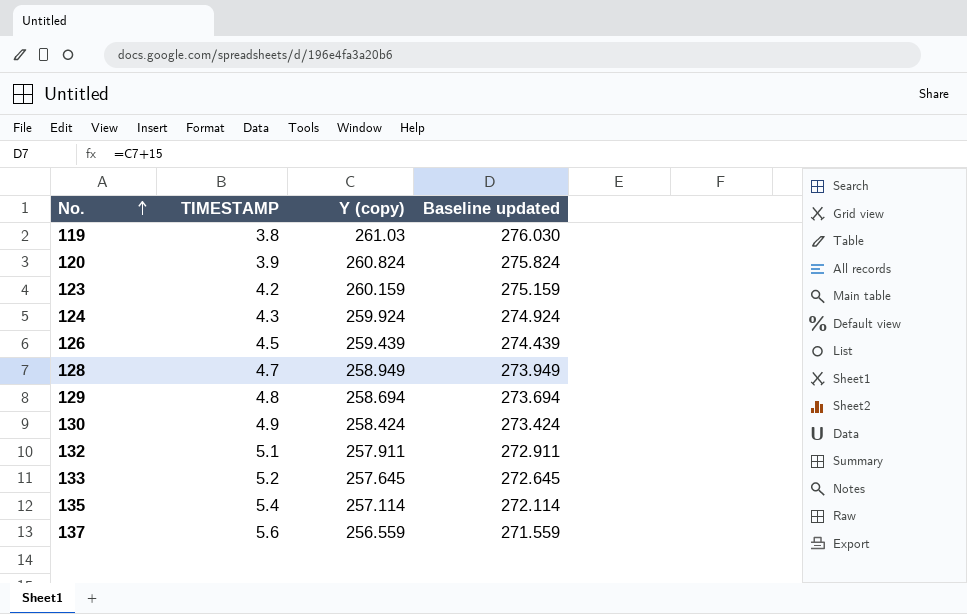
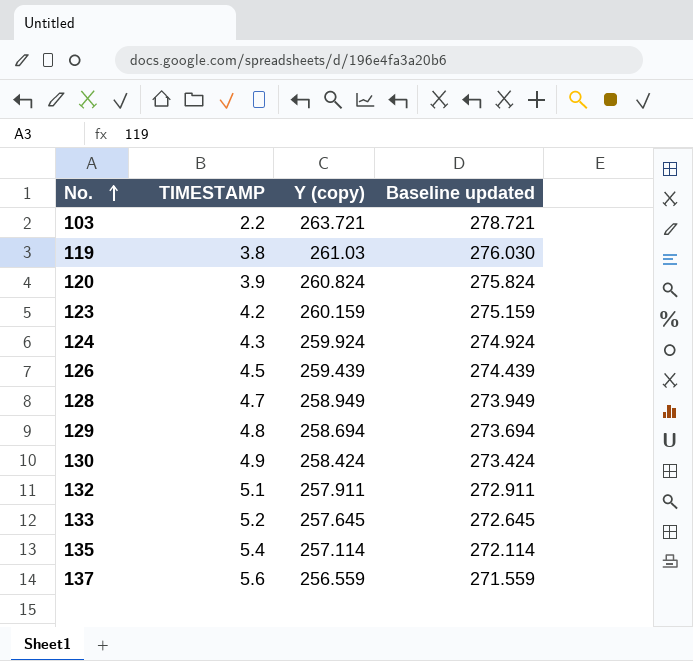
row 103: none -> 2.2 | 263.721 | 278.721

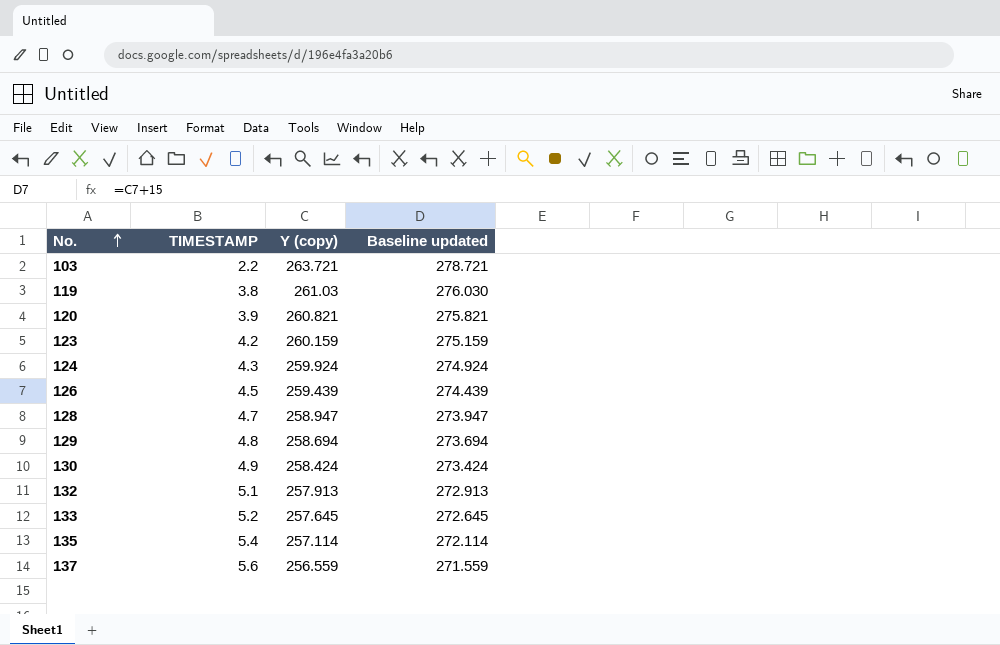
120 | Y (copy): 260.824 -> 260.821
120 | Baseline updated: 275.824 -> 275.821
128 | Y (copy): 258.949 -> 258.947
128 | Baseline updated: 273.949 -> 273.947
132 | Y (copy): 257.911 -> 257.913
132 | Baseline updated: 272.911 -> 272.913

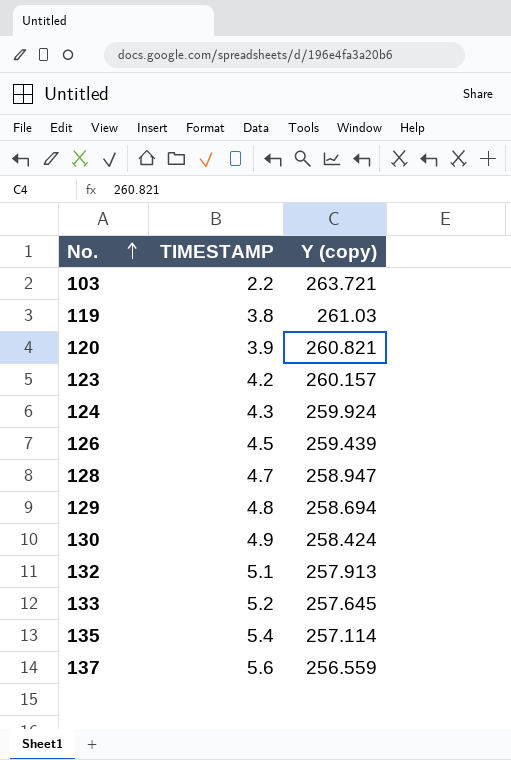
column Baseline updated | formula: [Y (copy)] + 15 -> none
123 | Y (copy): 260.159 -> 260.157

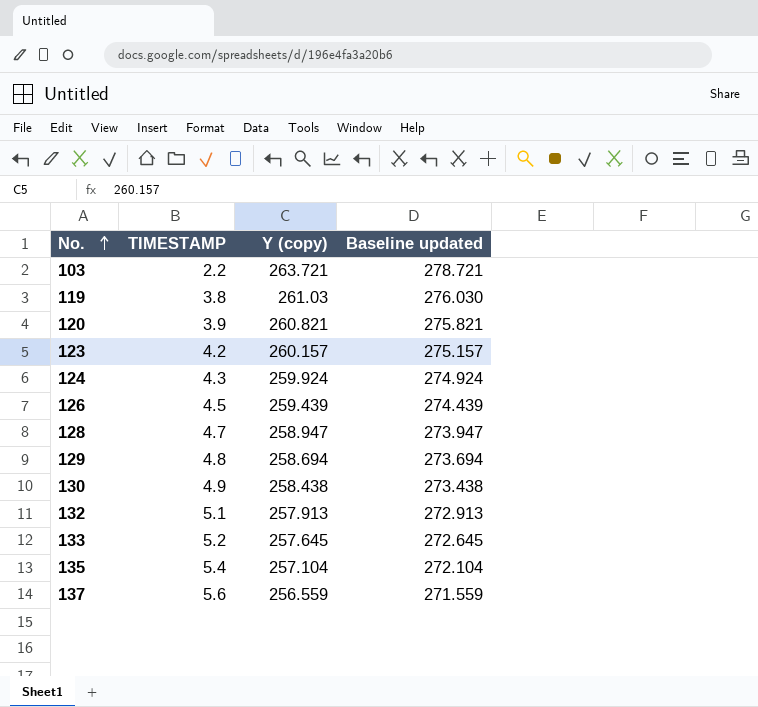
column Baseline updated | formula: none -> [Y (copy)] + 15
130 | Y (copy): 258.424 -> 258.438
135 | Y (copy): 257.114 -> 257.104

